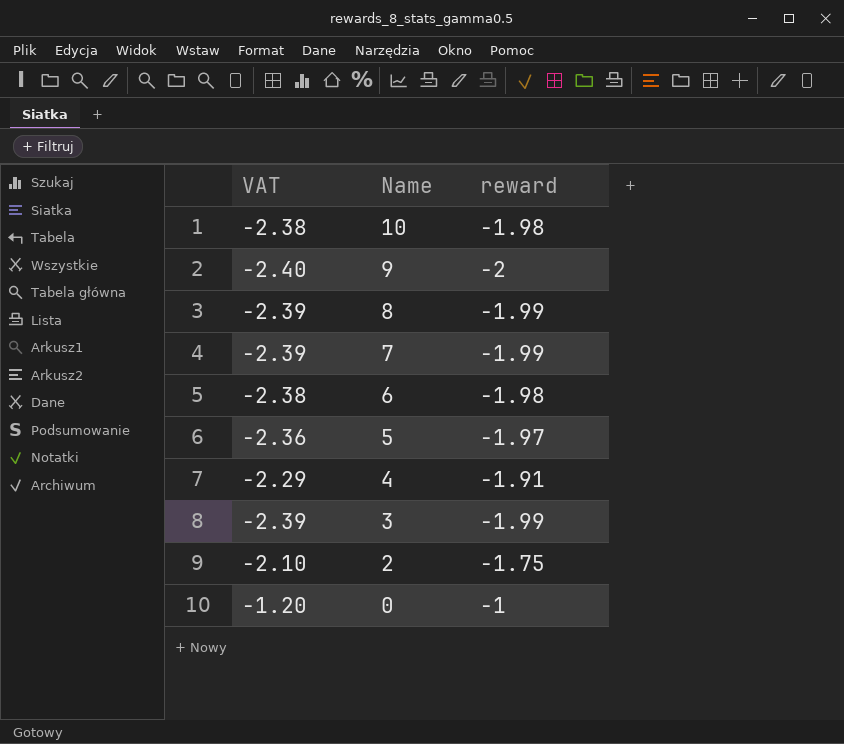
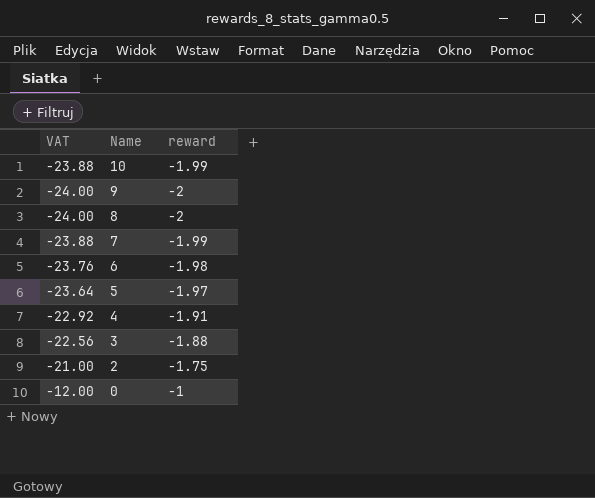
column VAT | formula: [reward] * 1.2 -> [reward] * 12
10 | reward: -1.98 -> -1.99
8 | reward: -1.99 -> -2
3 | reward: -1.99 -> -1.88

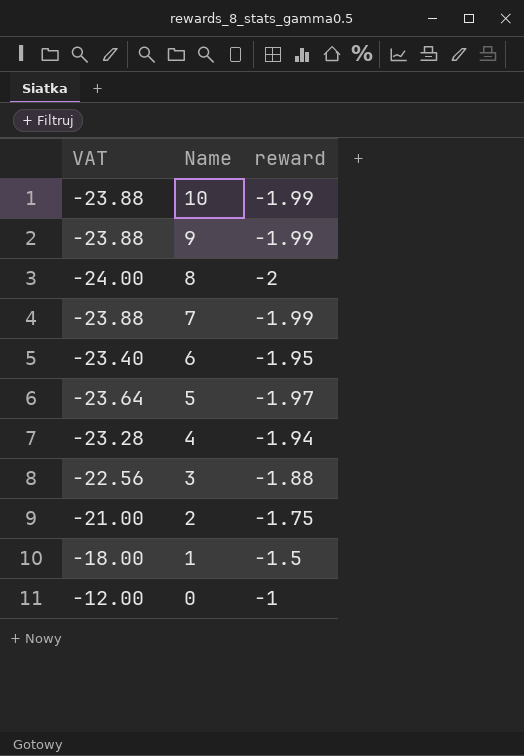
9 | VAT: -24.00 -> -23.88
9 | reward: -2 -> -1.99
6 | VAT: -23.76 -> -23.40
6 | reward: -1.98 -> -1.95
4 | VAT: -22.92 -> -23.28
4 | reward: -1.91 -> -1.94
row 1: none -> -18.00 | -1.5

